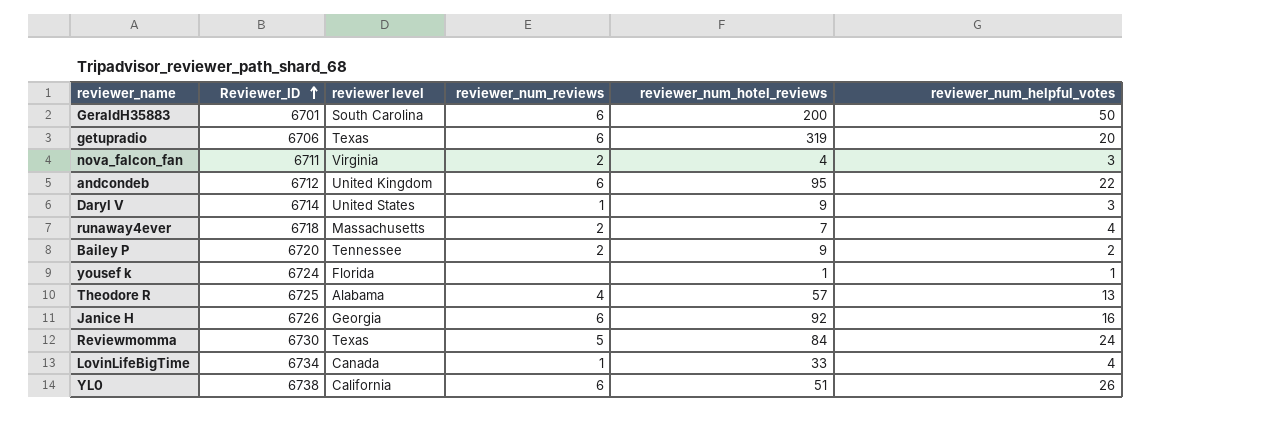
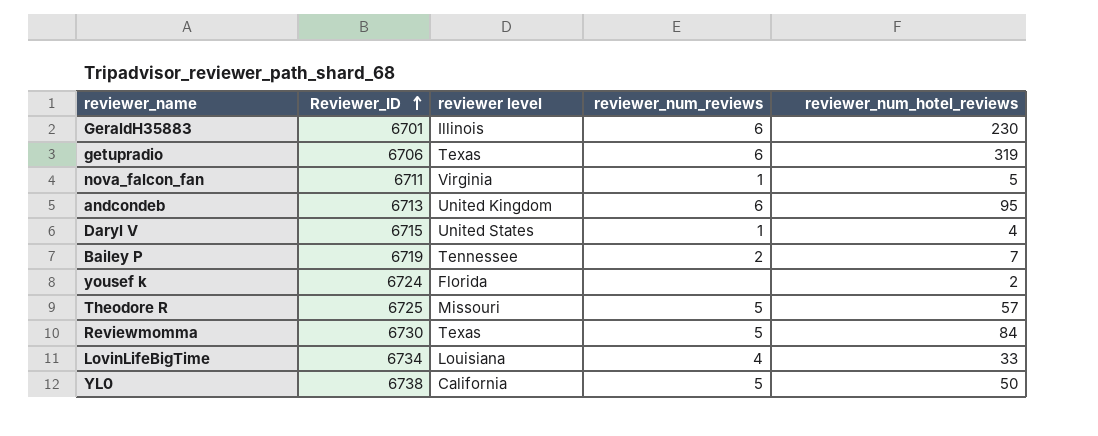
column reviewer_num_helpful_votes | position: 6 -> none
row runaway4ever: 6718 | Massachusetts | 2 | 7 | 4 -> none
row Janice H: 6726 | Georgia | 6 | 92 | 16 -> none
GeraldH35883 | reviewer level: South Carolina -> Illinois
GeraldH35883 | reviewer_num_hotel_reviews: 200 -> 230
nova_falcon_fan | reviewer_num_reviews: 2 -> 1
nova_falcon_fan | reviewer_num_hotel_reviews: 4 -> 5
andcondeb | Reviewer_ID: 6712 -> 6713
Daryl V | Reviewer_ID: 6714 -> 6715
Daryl V | reviewer_num_hotel_reviews: 9 -> 4
Bailey P | Reviewer_ID: 6720 -> 6719
Bailey P | reviewer_num_hotel_reviews: 9 -> 7
yousef k | reviewer_num_hotel_reviews: 1 -> 2
Theodore R | reviewer level: Alabama -> Missouri
Theodore R | reviewer_num_reviews: 4 -> 5
LovinLifeBigTime | reviewer level: Canada -> Louisiana
LovinLifeBigTime | reviewer_num_reviews: 1 -> 4
YL0 | reviewer_num_reviews: 6 -> 5
YL0 | reviewer_num_hotel_reviews: 51 -> 50

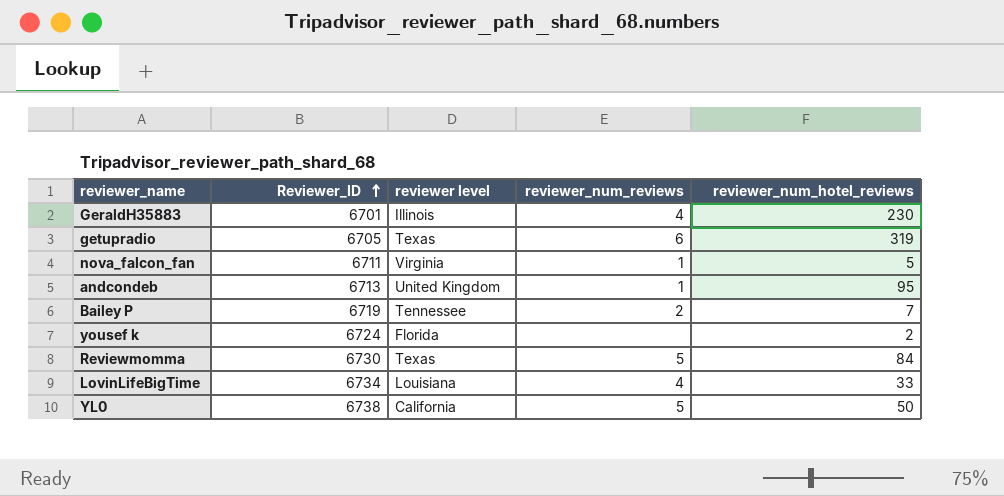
row Daryl V: 6715 | United States | 1 | 4 -> none
row Theodore R: 6725 | Missouri | 5 | 57 -> none
GeraldH35883 | reviewer_num_reviews: 6 -> 4
getupradio | Reviewer_ID: 6706 -> 6705
andcondeb | reviewer_num_reviews: 6 -> 1

